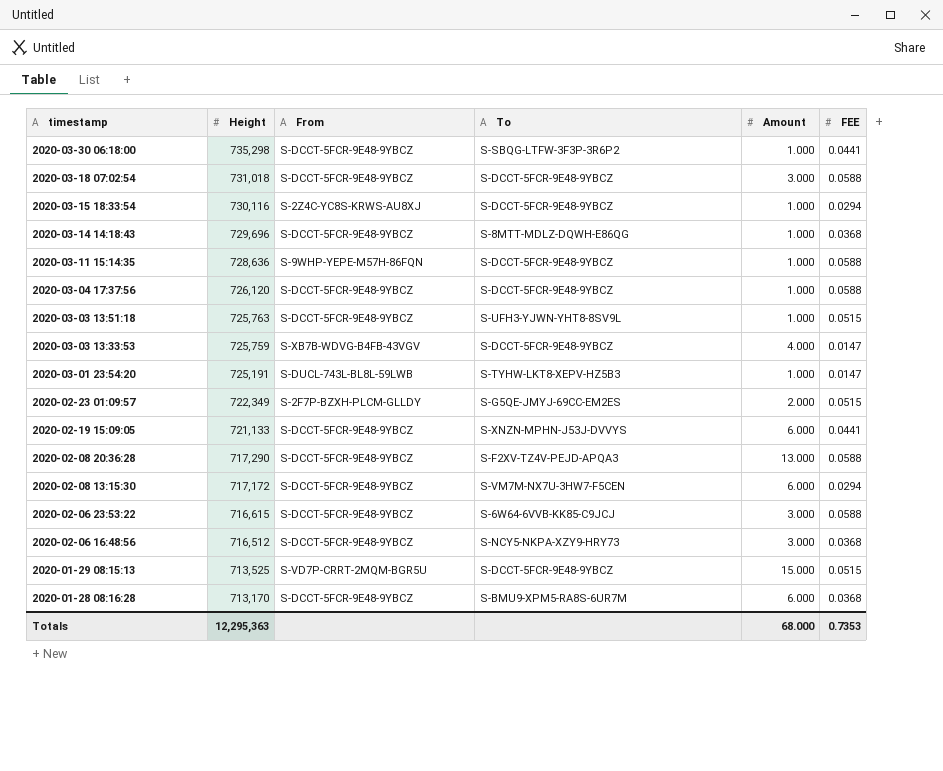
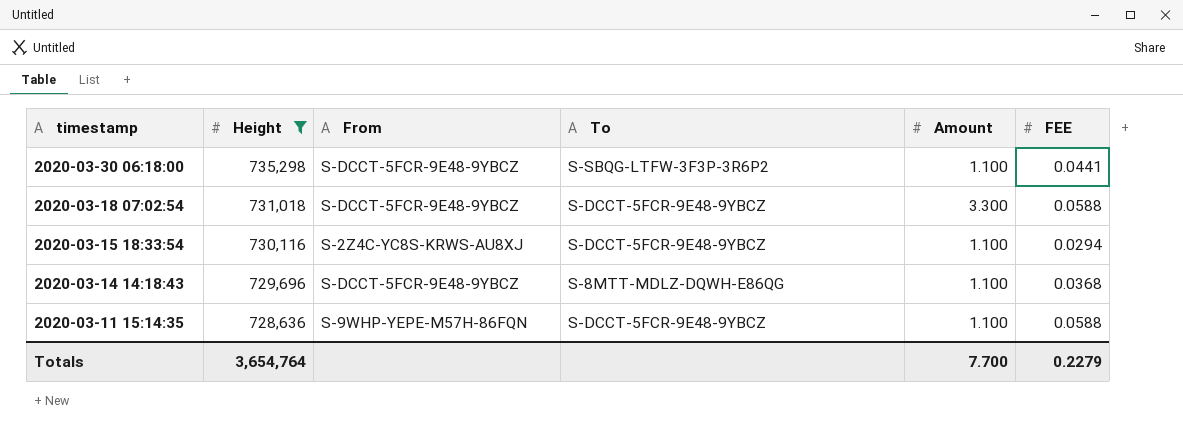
filter: none -> Height >= 728,636
2020-03-30 06:18:00 | Amount: 1.000 -> 1.100
2020-03-18 07:02:54 | Amount: 3.000 -> 3.300
2020-03-15 18:33:54 | Amount: 1.000 -> 1.100
2020-03-14 14:18:43 | Amount: 1.000 -> 1.100
2020-03-11 15:14:35 | Amount: 1.000 -> 1.100
Totals | Height: 12,295,363 -> 3,654,764
Totals | Amount: 68.000 -> 7.700
Totals | FEE: 0.7353 -> 0.2279

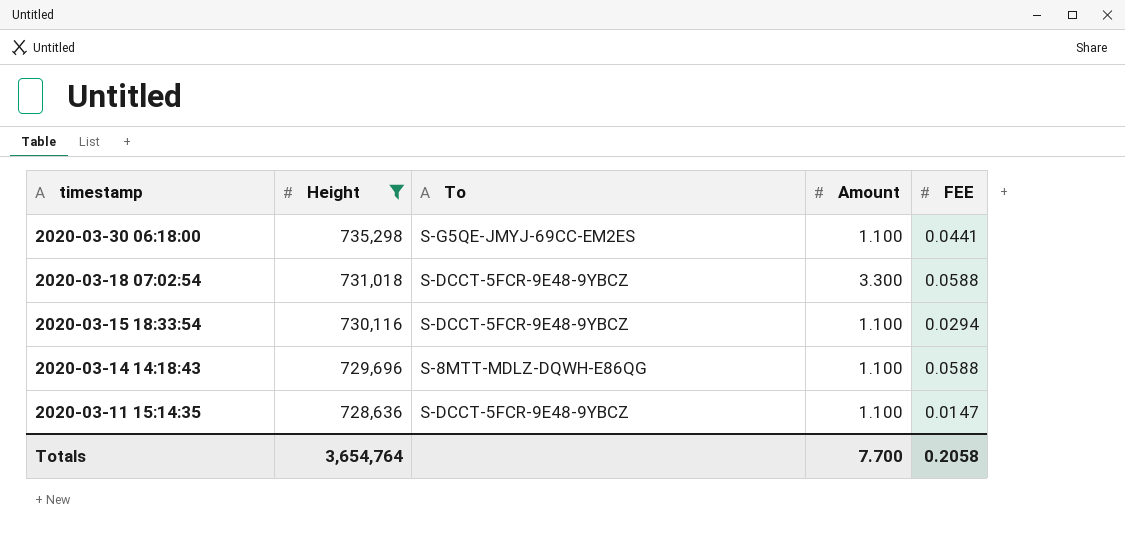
column From | position: 3 -> none
2020-03-30 06:18:00 | To: S-SBQG-LTFW-3F3P-3R6P2 -> S-G5QE-JMYJ-69CC-EM2ES
2020-03-14 14:18:43 | FEE: 0.0368 -> 0.0588
2020-03-11 15:14:35 | FEE: 0.0588 -> 0.0147
Totals | FEE: 0.2279 -> 0.2058

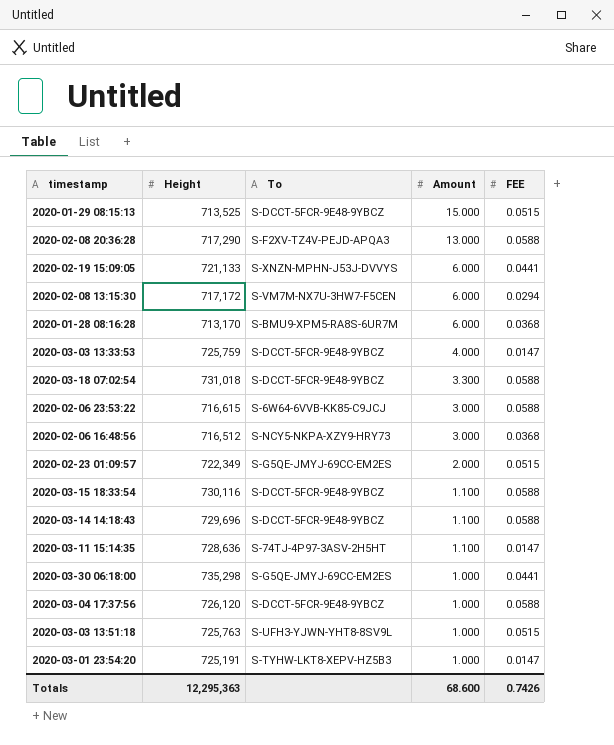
filter: Height >= 728,636 -> none
row order: timestamp descending -> Amount descending
2020-03-15 18:33:54 | FEE: 0.0294 -> 0.0588
2020-03-14 14:18:43 | To: S-8MTT-MDLZ-DQWH-E86QG -> S-DCCT-5FCR-9E48-9YBCZ
2020-03-11 15:14:35 | To: S-DCCT-5FCR-9E48-9YBCZ -> S-74TJ-4P97-3ASV-2H5HT
2020-03-30 06:18:00 | Amount: 1.100 -> 1.000
Totals | Height: 3,654,764 -> 12,295,363
Totals | Amount: 7.700 -> 68.600
Totals | FEE: 0.2058 -> 0.7426

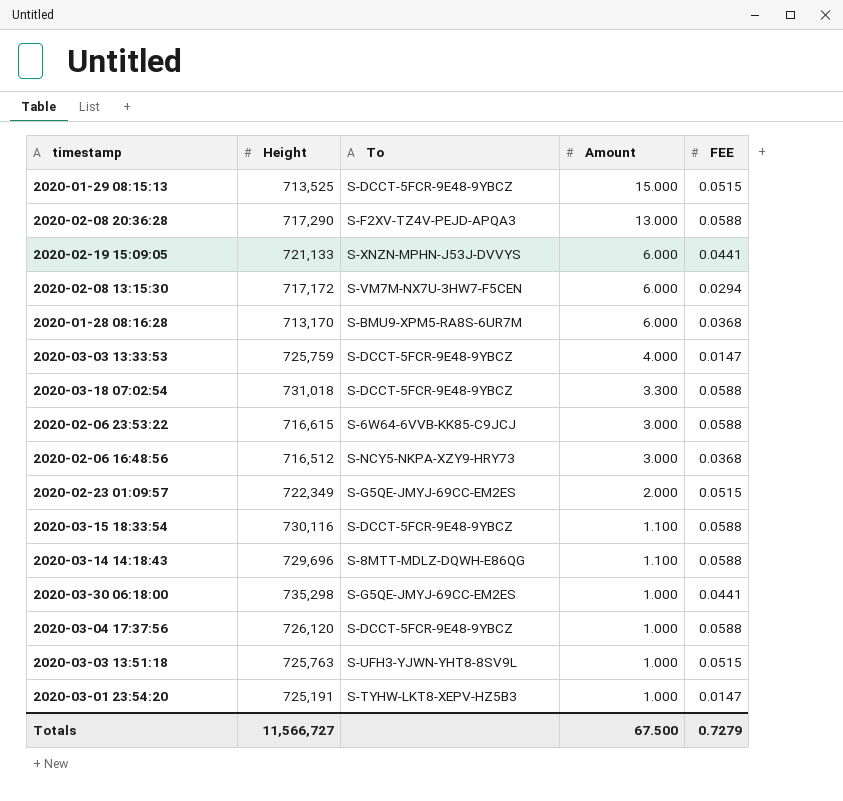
row 2020-03-11 15:14:35: 728,636 | S-74TJ-4P97-3ASV-2H5HT | 1.100 | 0.0147 -> none
2020-03-14 14:18:43 | To: S-DCCT-5FCR-9E48-9YBCZ -> S-8MTT-MDLZ-DQWH-E86QG
Totals | Height: 12,295,363 -> 11,566,727
Totals | Amount: 68.600 -> 67.500
Totals | FEE: 0.7426 -> 0.7279

